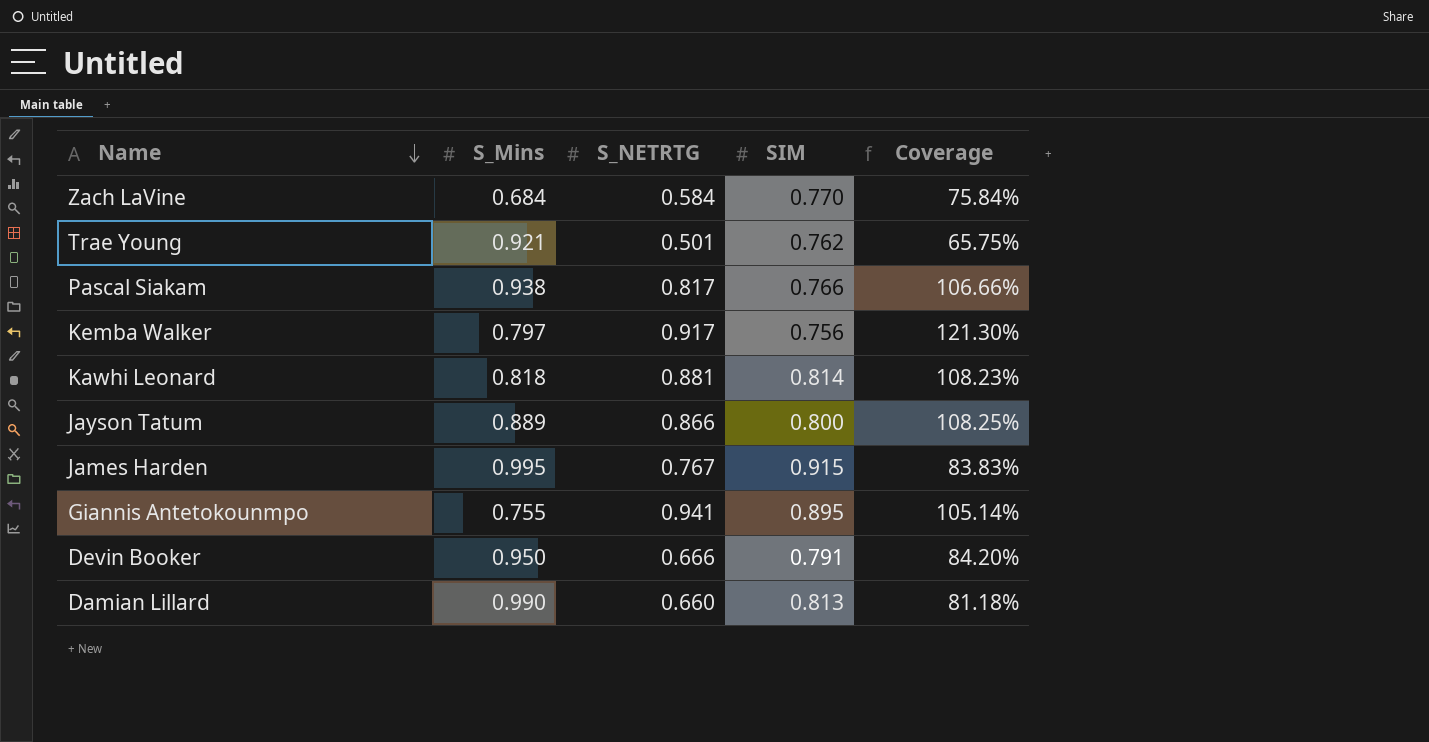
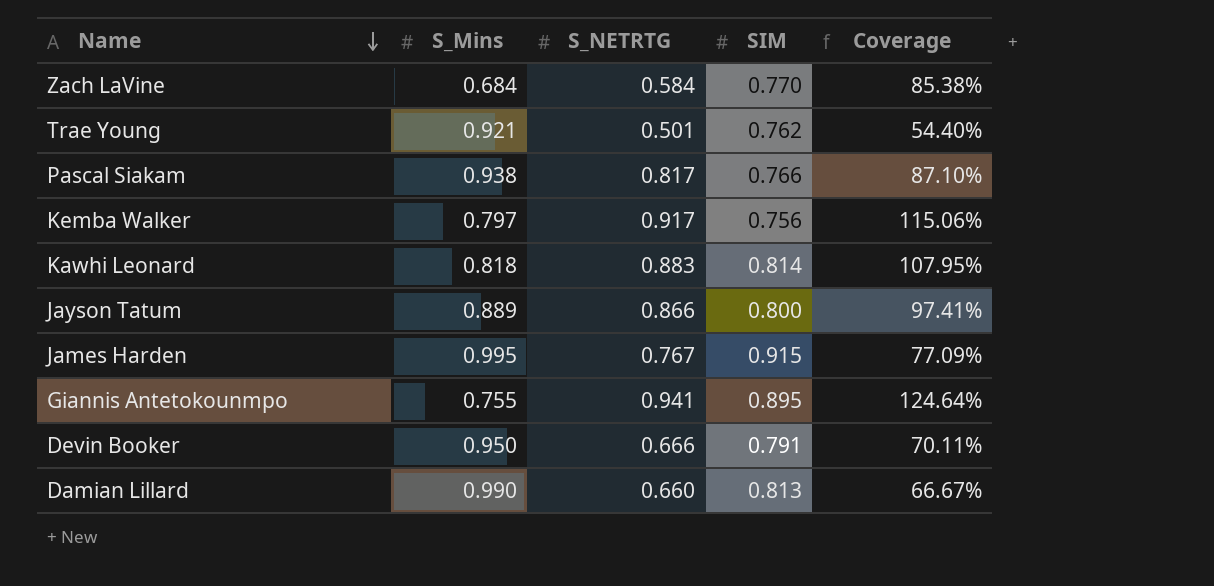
column Coverage | formula: [S_NETRTG] / [SIM] -> [S_NETRTG] / [S_Mins]
Kawhi Leonard | S_NETRTG: 0.881 -> 0.883

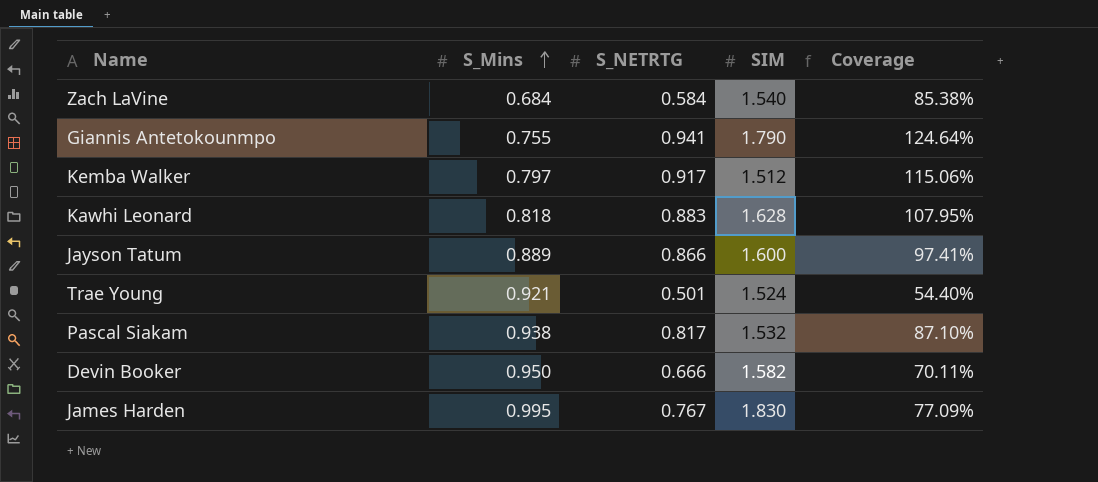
row order: Name descending -> S_Mins ascending
row Damian Lillard: 0.990 | 0.660 | 0.813 | 66.67% -> none
Zach LaVine | SIM: 0.770 -> 1.540
Giannis Antetokounmpo | SIM: 0.895 -> 1.790
Kemba Walker | SIM: 0.756 -> 1.512
Kawhi Leonard | SIM: 0.814 -> 1.628
Jayson Tatum | SIM: 0.800 -> 1.600
Trae Young | SIM: 0.762 -> 1.524
Pascal Siakam | SIM: 0.766 -> 1.532
Devin Booker | SIM: 0.791 -> 1.582
James Harden | SIM: 0.915 -> 1.830

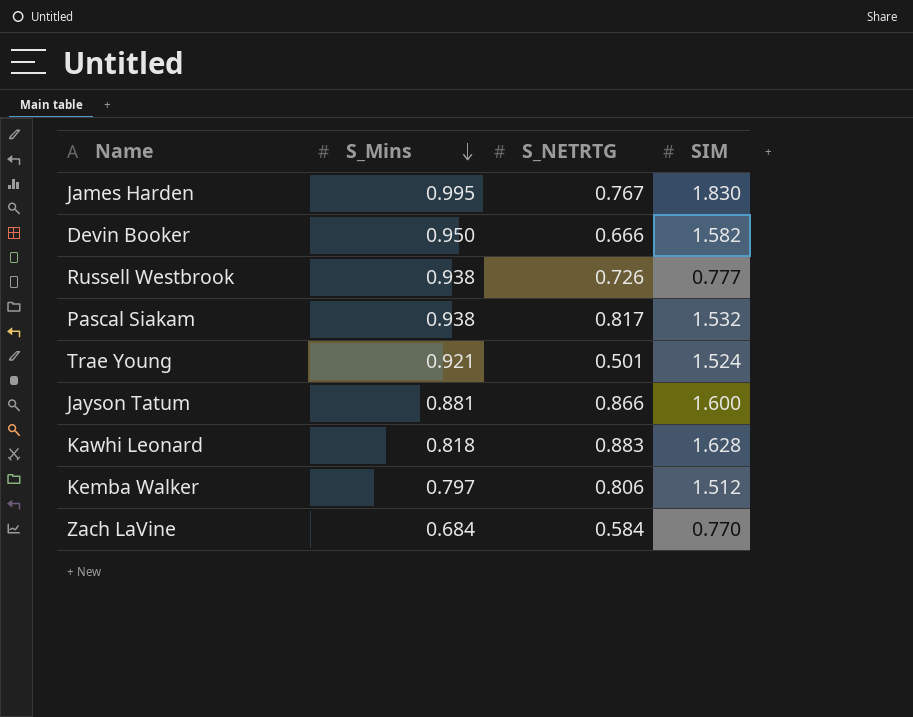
row order: S_Mins ascending -> S_Mins descending
column Coverage | formula: [S_NETRTG] / [S_Mins] -> none
row Giannis Antetokounmpo: 0.755 | 0.941 | 1.790 | 124.64% -> none
row Russell Westbrook: none -> 0.938 | 0.726 | 0.777
Jayson Tatum | S_Mins: 0.889 -> 0.881
Kemba Walker | S_NETRTG: 0.917 -> 0.806
Zach LaVine | SIM: 1.540 -> 0.770

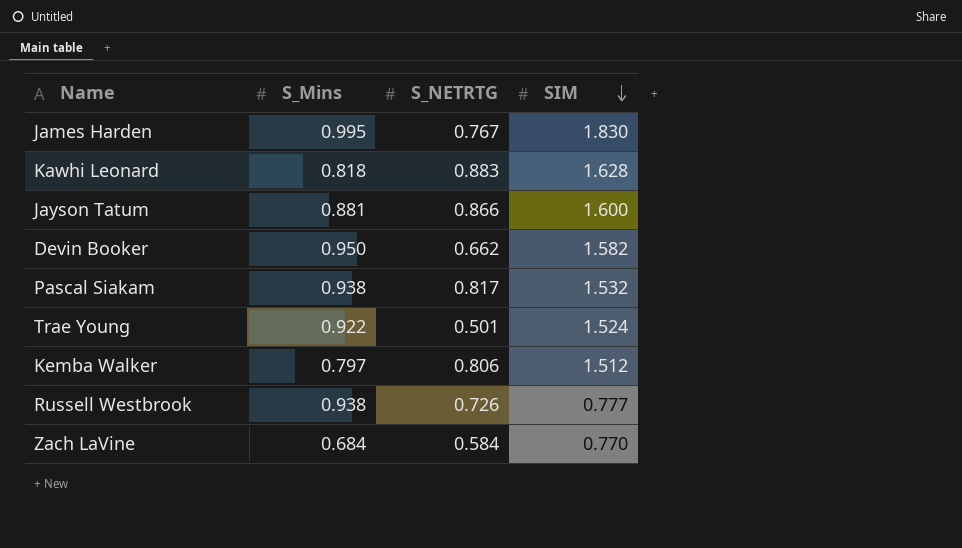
row order: S_Mins descending -> SIM descending
Devin Booker | S_NETRTG: 0.666 -> 0.662
Trae Young | S_Mins: 0.921 -> 0.922

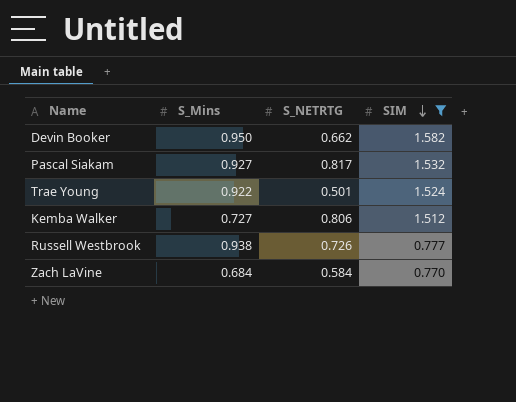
filter: none -> SIM <= 1.582
Pascal Siakam | S_Mins: 0.938 -> 0.927
Kemba Walker | S_Mins: 0.797 -> 0.727

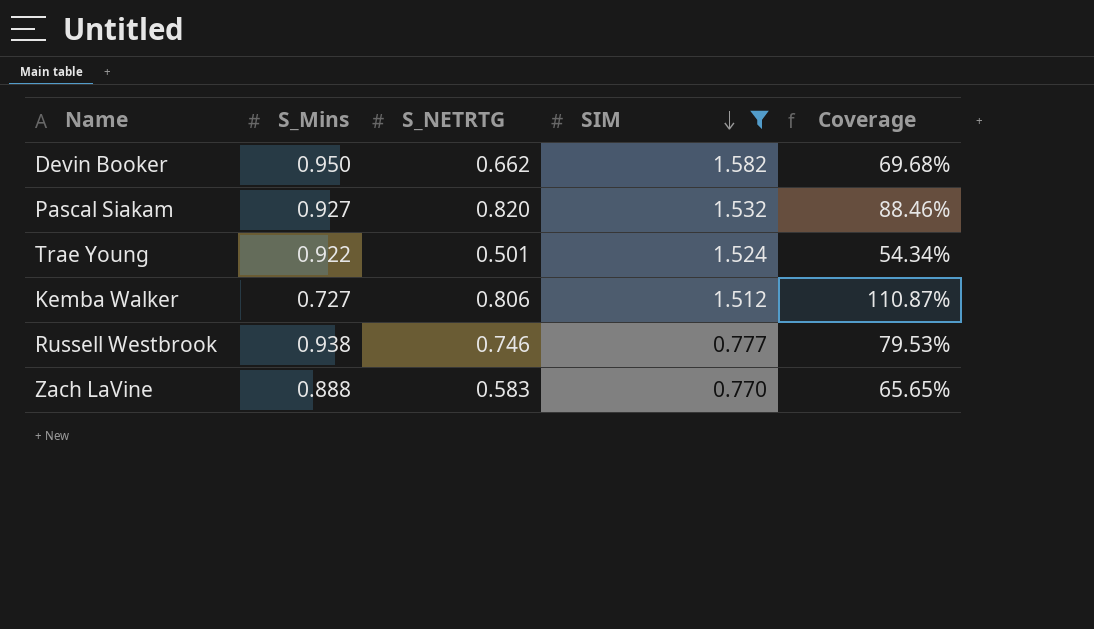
column Coverage | formula: none -> [S_NETRTG] / [S_Mins]
Pascal Siakam | S_NETRTG: 0.817 -> 0.820
Russell Westbrook | S_NETRTG: 0.726 -> 0.746
Zach LaVine | S_Mins: 0.684 -> 0.888
Zach LaVine | S_NETRTG: 0.584 -> 0.583

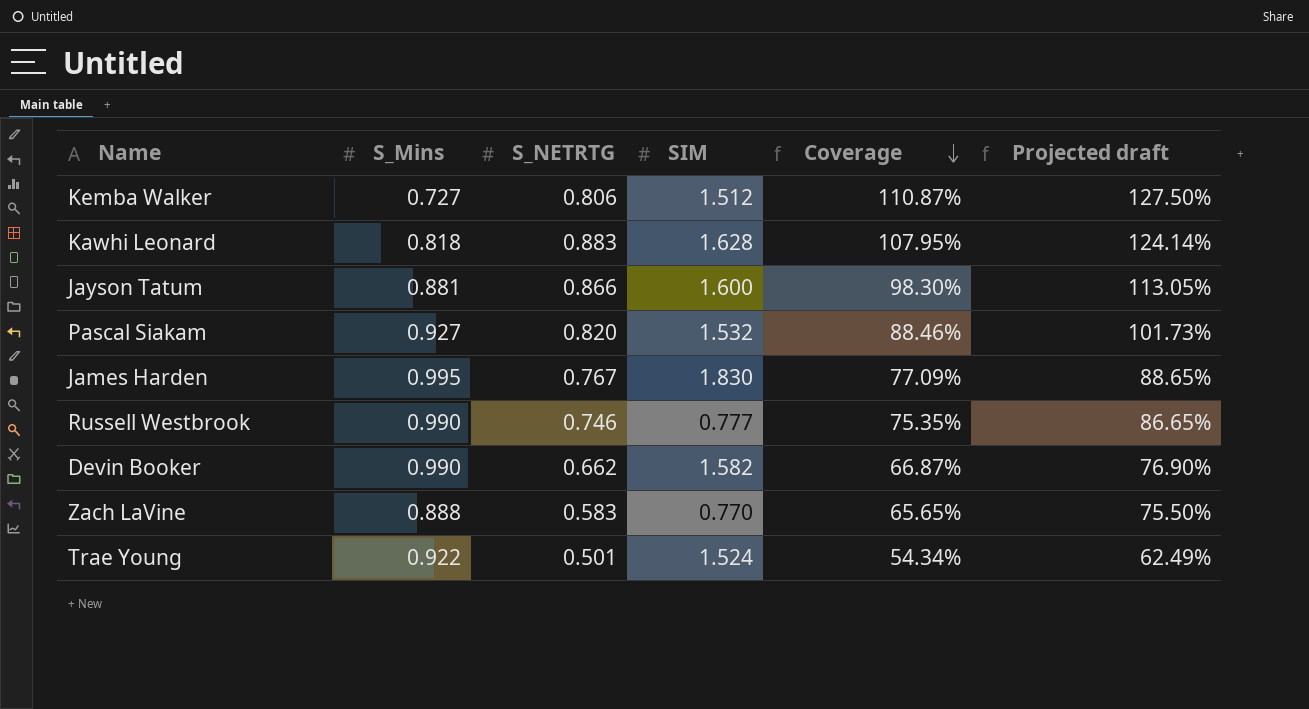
filter: SIM <= 1.582 -> none
row order: SIM descending -> Coverage descending
column Projected draft | formula: none -> [Coverage] * 1.15
Russell Westbrook | S_Mins: 0.938 -> 0.990
Russell Westbrook | Coverage: 79.53% -> 75.35%
Devin Booker | S_Mins: 0.950 -> 0.990
Devin Booker | Coverage: 69.68% -> 66.87%

